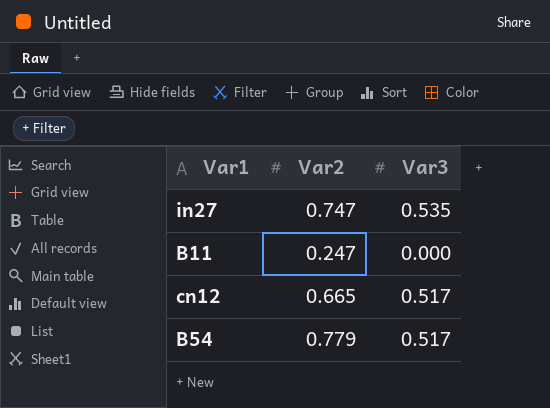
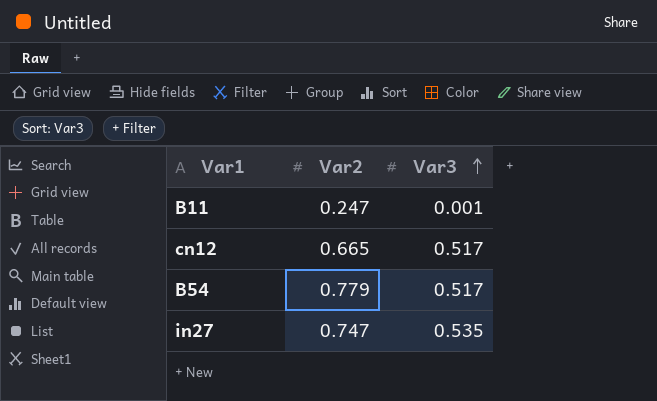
row order: none -> Var3 ascending
B11 | Var3: 0.000 -> 0.001

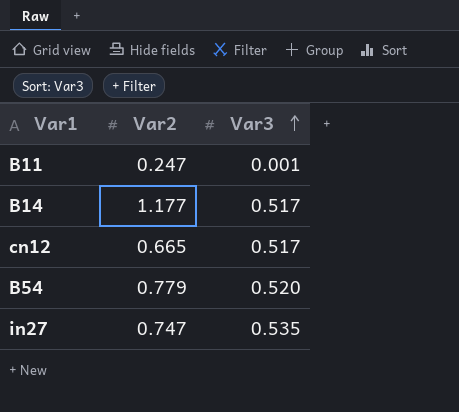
row B14: none -> 1.177 | 0.517
B54 | Var3: 0.517 -> 0.520

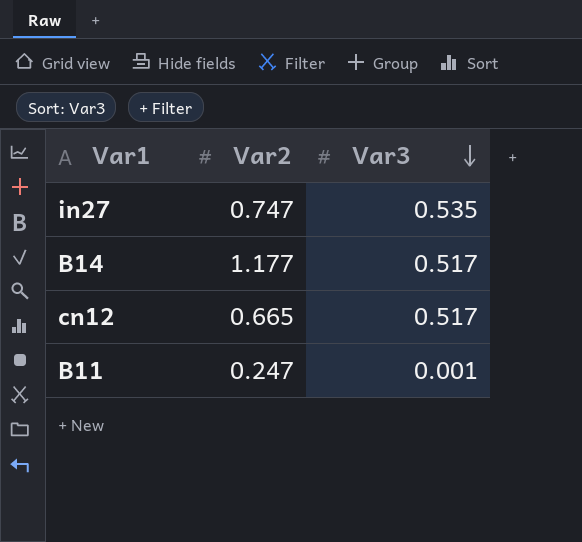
row order: Var3 ascending -> Var3 descending
row B54: 0.779 | 0.520 -> none

